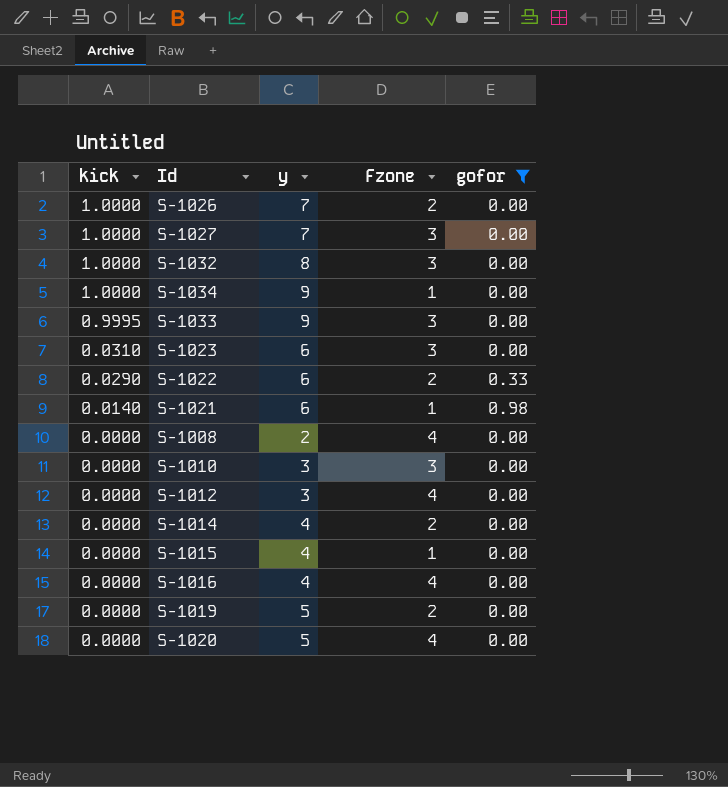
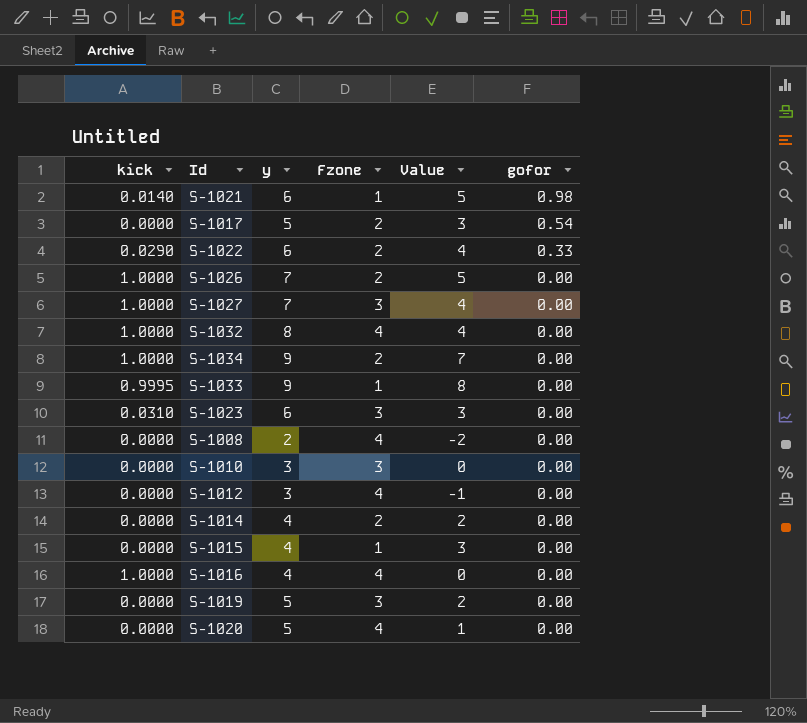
filter: gofor != 0.54 -> none
row order: kick descending -> gofor descending
column Value | formula: none -> [y] - [Fzone]
S-1032 | Fzone: 3 -> 4
S-1034 | Fzone: 1 -> 2
S-1033 | Fzone: 3 -> 1
S-1016 | kick: 0.0000 -> 1.0000
S-1019 | Fzone: 2 -> 3

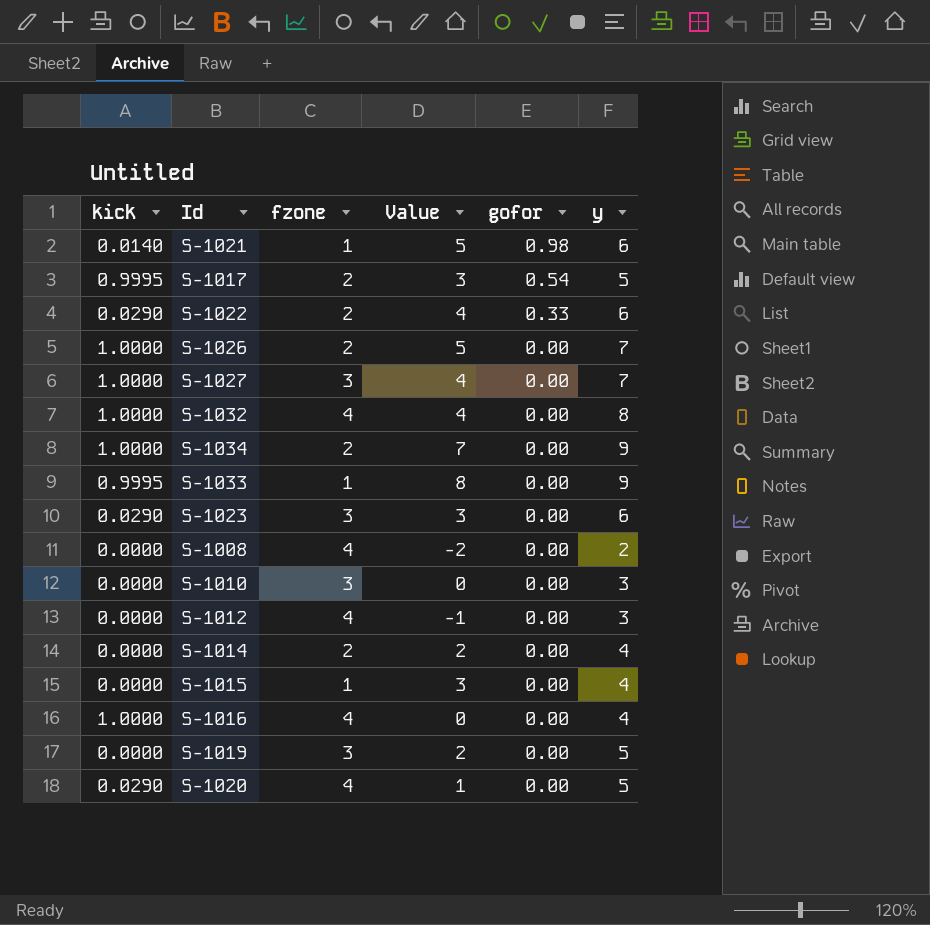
column name: Fzone -> fzone
column y | position: 3 -> 6
S-1017 | kick: 0.0000 -> 0.9995
S-1023 | kick: 0.0310 -> 0.0290
S-1020 | kick: 0.0000 -> 0.0290

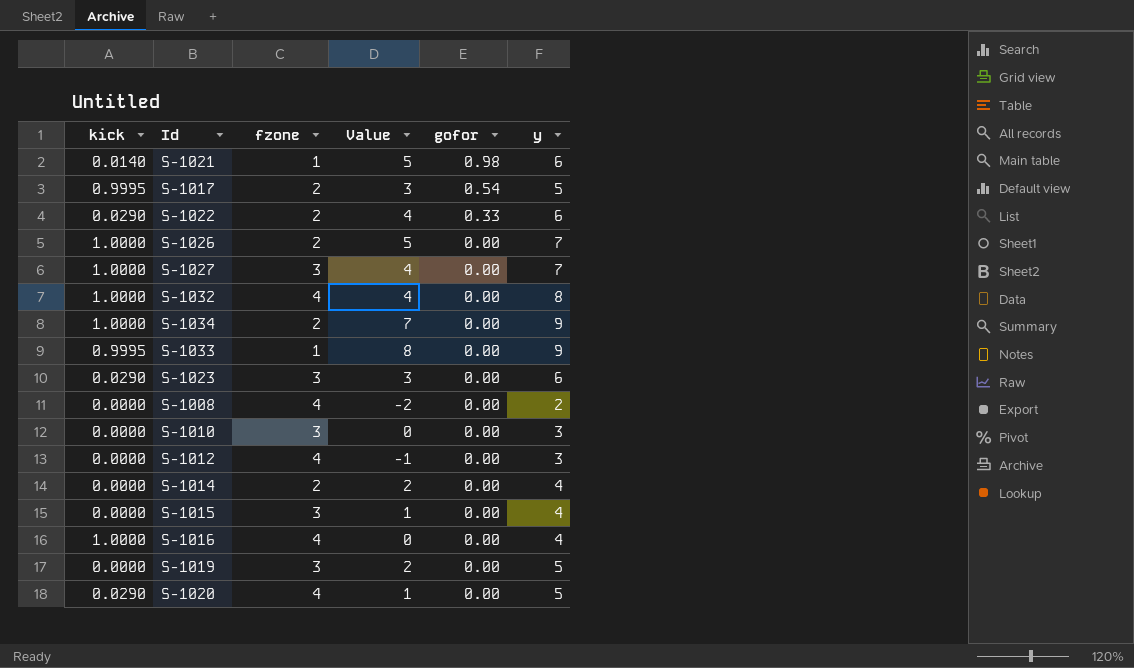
S-1015 | fzone: 1 -> 3
S-1015 | Value: 3 -> 1

